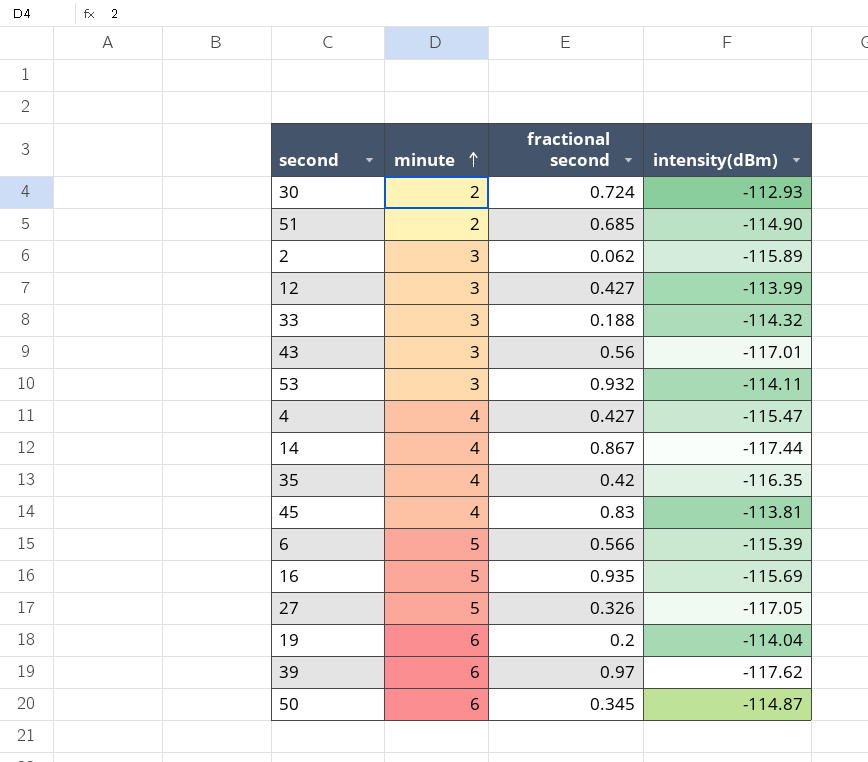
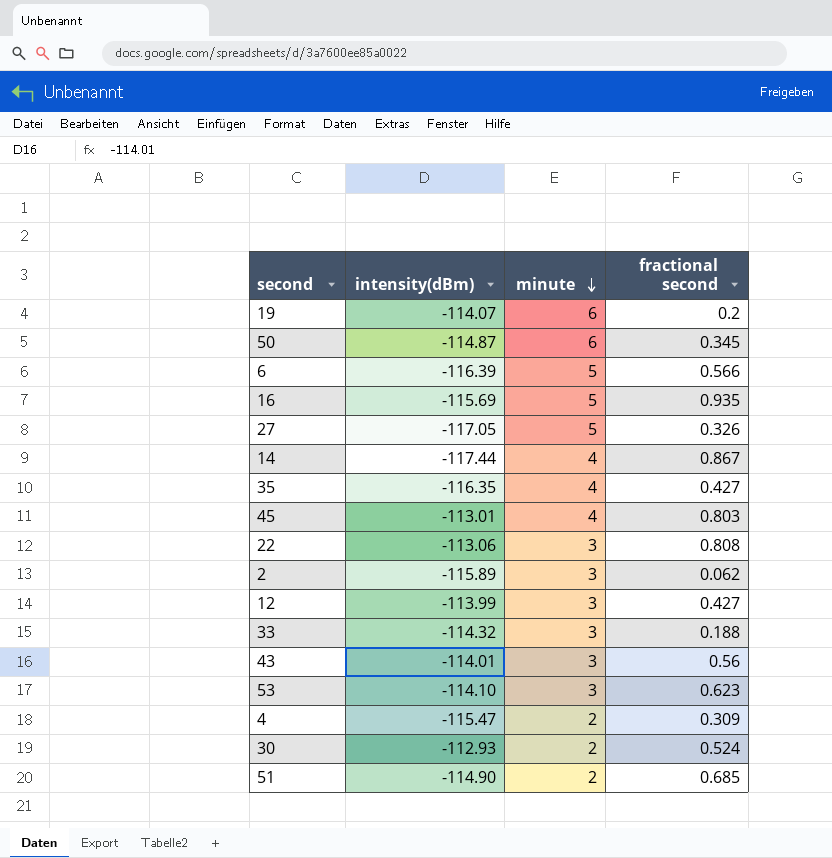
row order: minute ascending -> minute descending
column intensity(dBm) | position: 4 -> 2
row 39: 6 | 0.97 | -117.62 -> none
19 | intensity(dBm): -114.04 -> -114.07
6 | intensity(dBm): -115.39 -> -116.39
35 | fractional second: 0.42 -> 0.427
45 | intensity(dBm): -113.81 -> -113.01
45 | fractional second: 0.83 -> 0.803
row 22: none -> -113.06 | 3 | 0.808
43 | intensity(dBm): -117.01 -> -114.01
53 | intensity(dBm): -114.11 -> -114.10
53 | fractional second: 0.932 -> 0.623
4 | minute: 4 -> 2
4 | fractional second: 0.427 -> 0.309
30 | fractional second: 0.724 -> 0.524

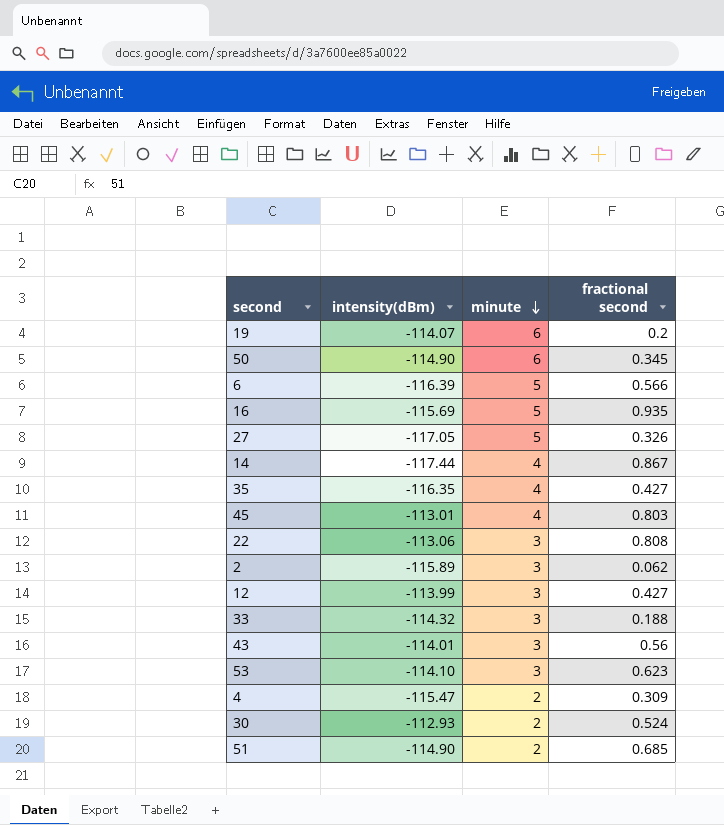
50 | intensity(dBm): -114.87 -> -114.90

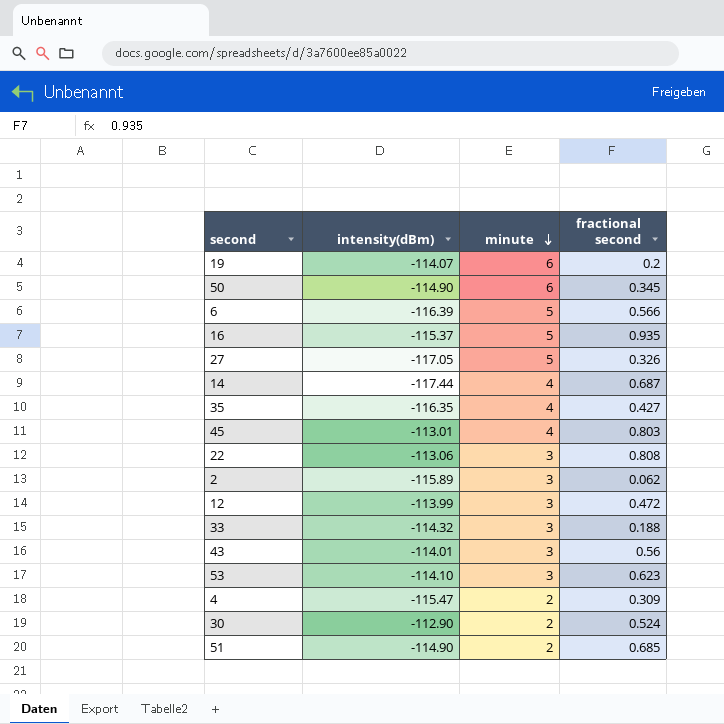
16 | intensity(dBm): -115.69 -> -115.37
14 | fractional second: 0.867 -> 0.687
12 | fractional second: 0.427 -> 0.472
30 | intensity(dBm): -112.93 -> -112.90

